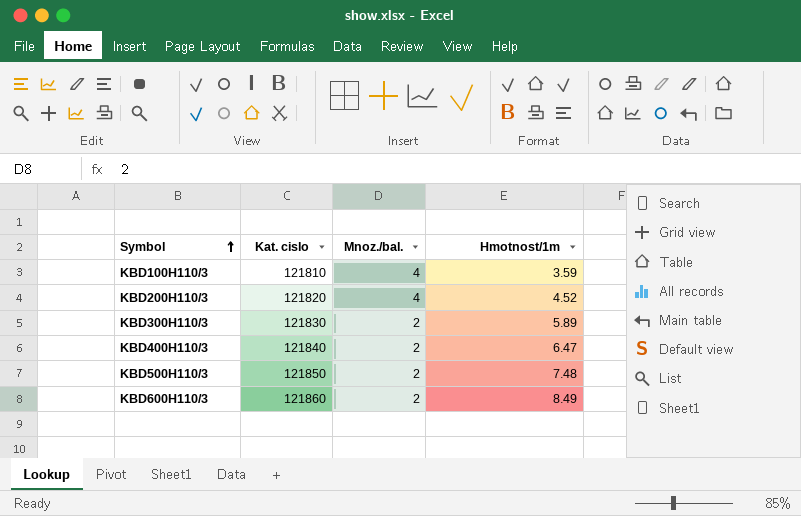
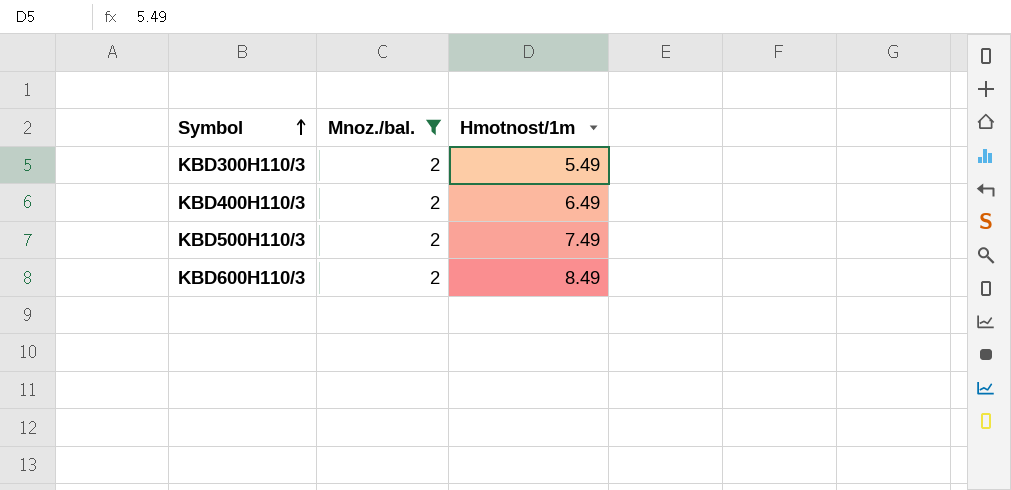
filter: none -> Mnoz./bal. = 2
column Kat. cislo | position: 2 -> none
KBD300H110/3 | Hmotnost/1m: 5.89 -> 5.49
KBD400H110/3 | Hmotnost/1m: 6.47 -> 6.49
KBD500H110/3 | Hmotnost/1m: 7.48 -> 7.49

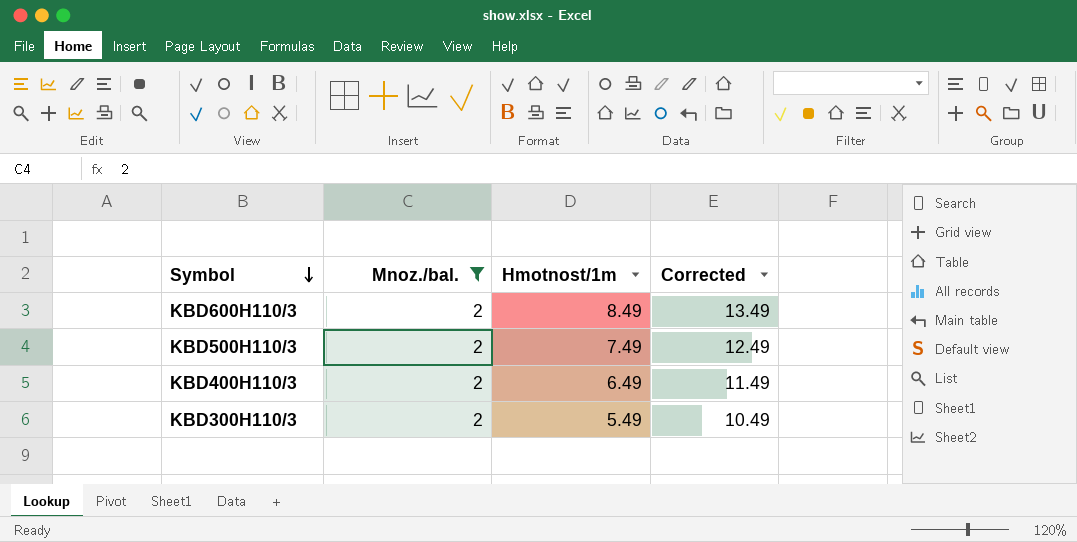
row order: Symbol ascending -> Symbol descending
column Corrected | formula: none -> [Hmotnost/1m] + 5

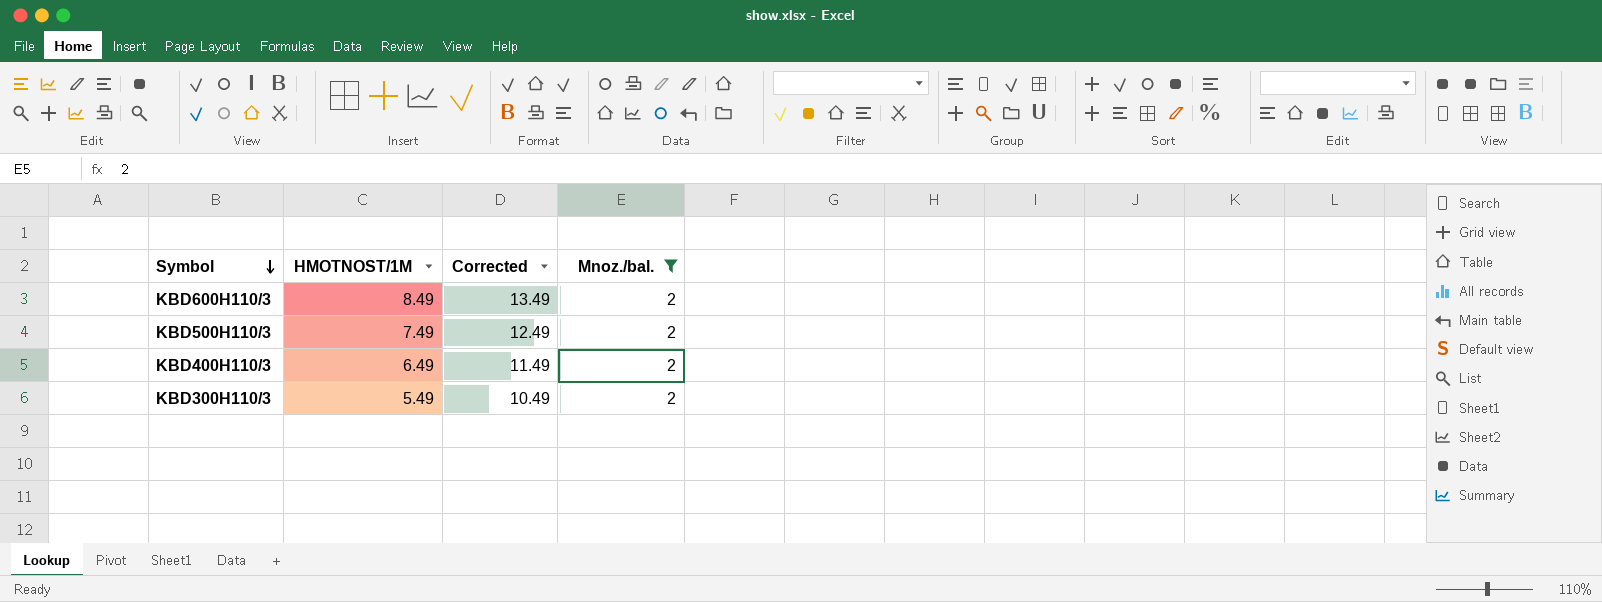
column name: Hmotnost/1m -> HMOTNOST/1M
column Mnoz./bal. | position: 2 -> 4

